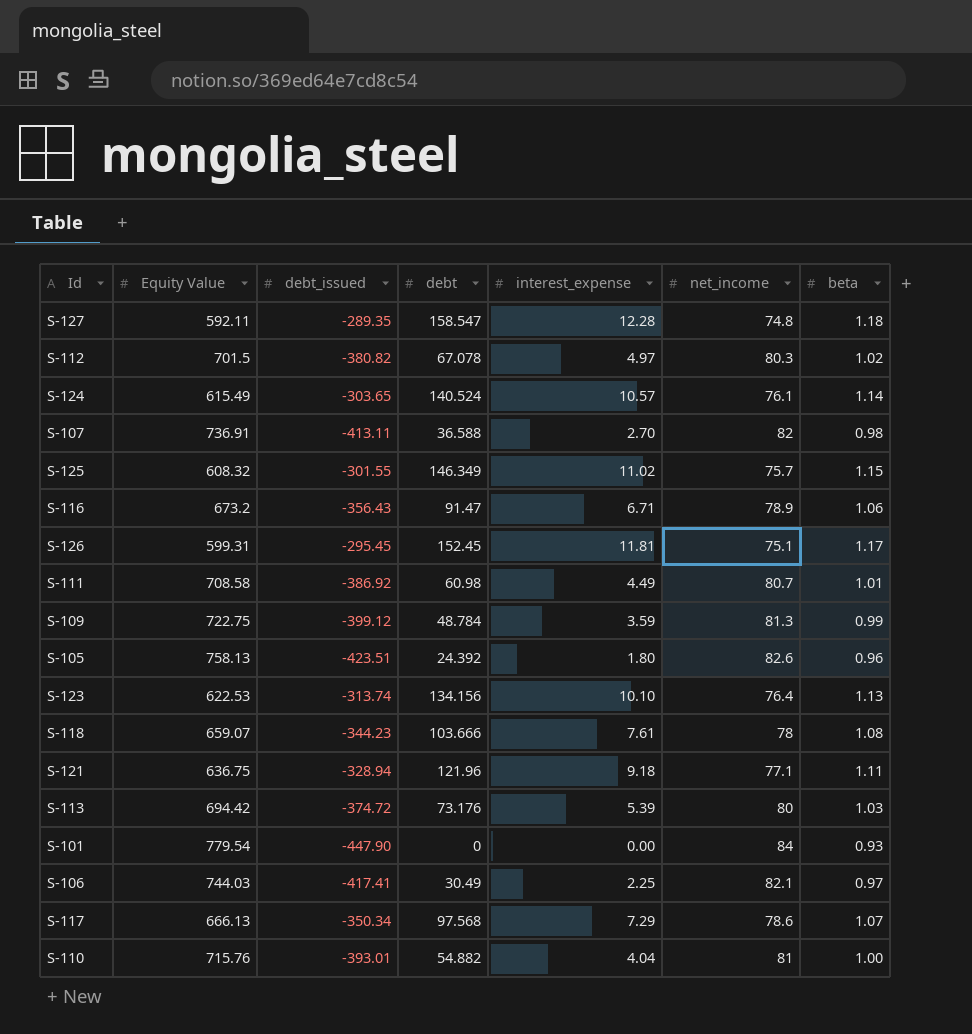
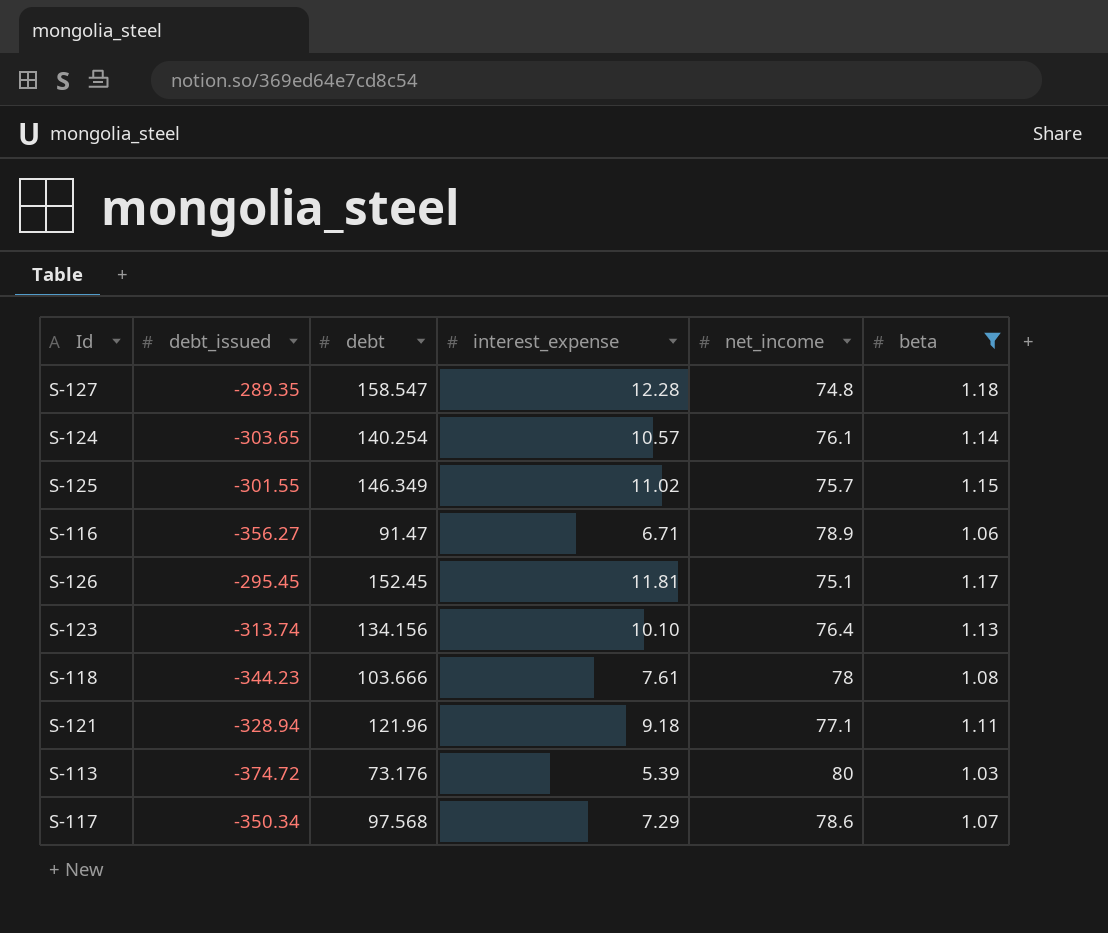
filter: none -> beta >= 1.03
column Equity Value | position: 2 -> none
S-124 | debt: 140.524 -> 140.254
S-116 | debt_issued: -356.43 -> -356.27

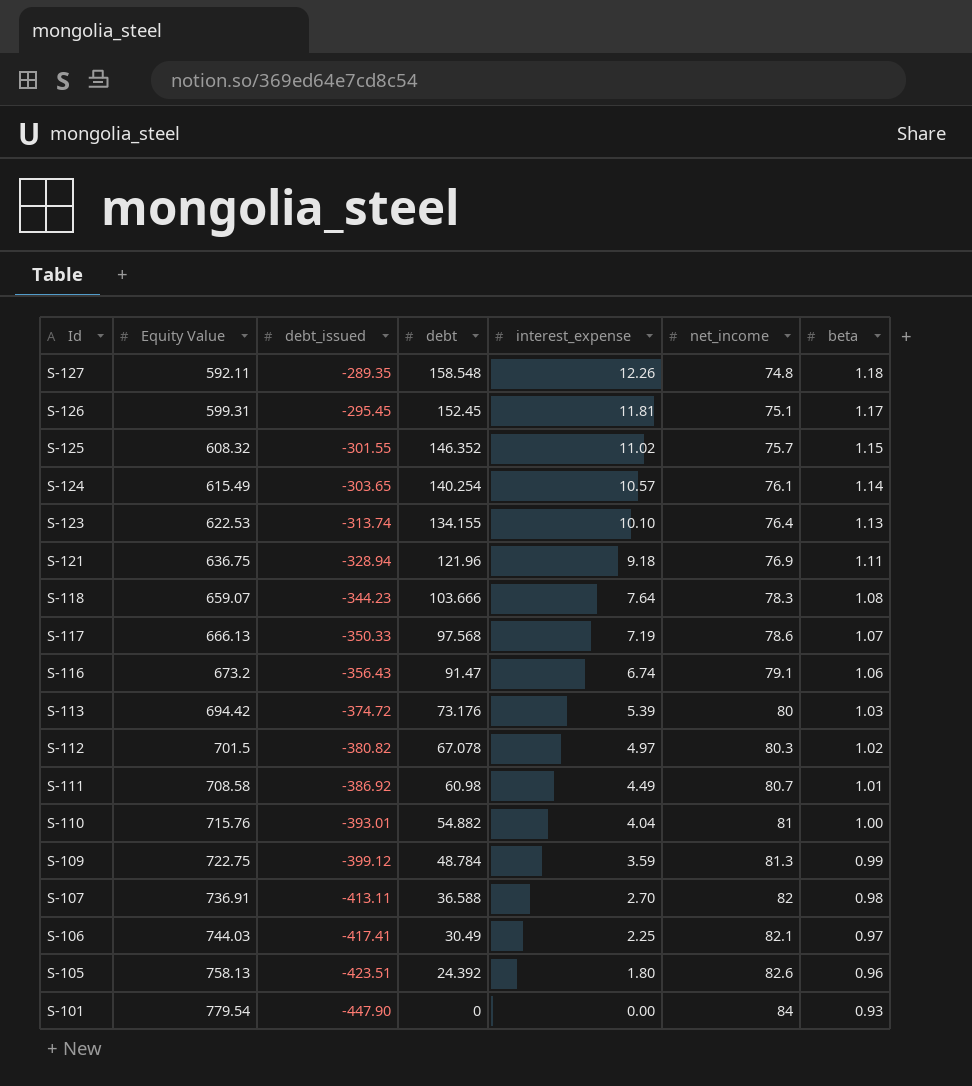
filter: beta >= 1.03 -> none
row order: none -> Id descending
column Equity Value | position: none -> 2
S-127 | debt: 158.547 -> 158.548
S-127 | interest_expense: 12.28 -> 12.26
S-125 | debt: 146.349 -> 146.352
S-123 | debt: 134.156 -> 134.155
S-121 | net_income: 77.1 -> 76.9
S-118 | interest_expense: 7.61 -> 7.64
S-118 | net_income: 78 -> 78.3
S-117 | debt_issued: -350.34 -> -350.33
S-117 | interest_expense: 7.29 -> 7.19
S-116 | debt_issued: -356.27 -> -356.43
S-116 | interest_expense: 6.71 -> 6.74
S-116 | net_income: 78.9 -> 79.1

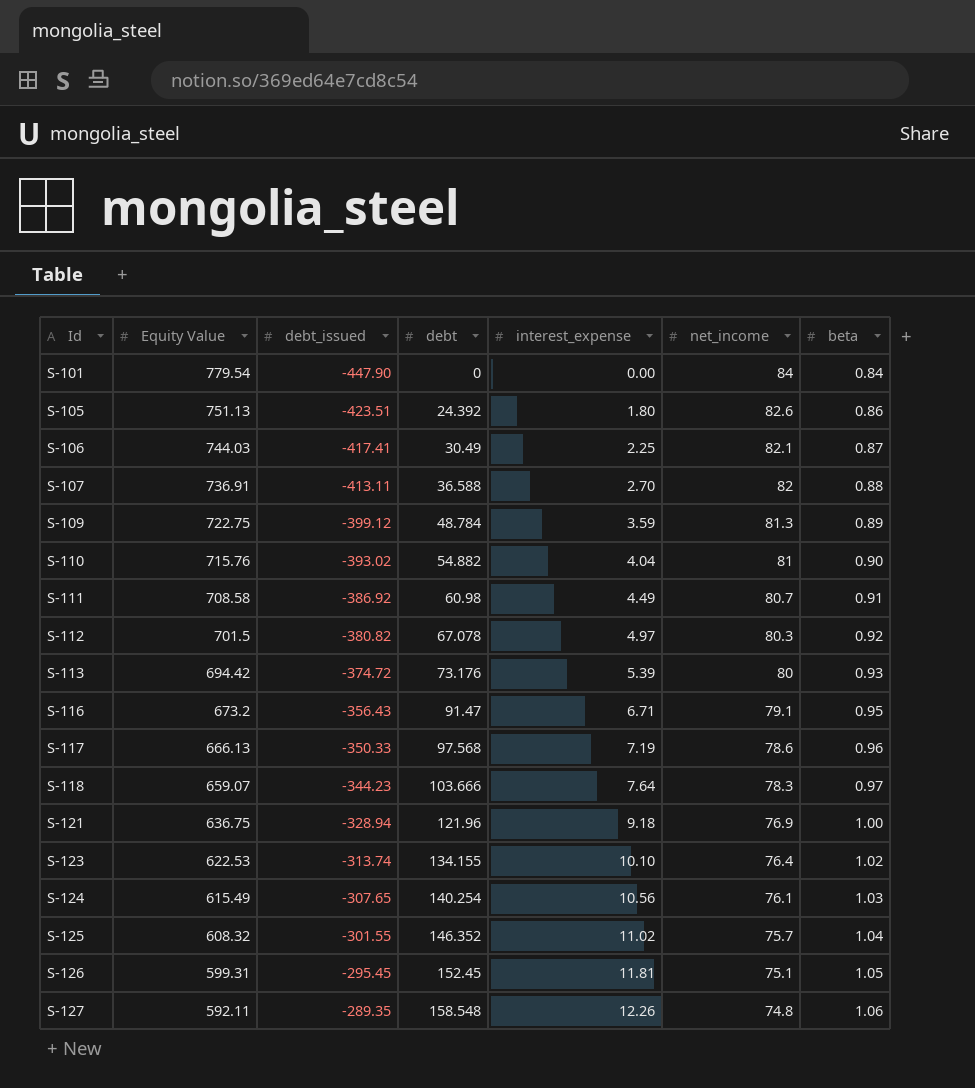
row order: Id descending -> Id ascending
S-101 | beta: 0.93 -> 0.84
S-105 | Equity Value: 758.13 -> 751.13
S-105 | beta: 0.96 -> 0.86
S-106 | beta: 0.97 -> 0.87
S-107 | beta: 0.98 -> 0.88
S-109 | beta: 0.99 -> 0.89
S-110 | debt_issued: -393.01 -> -393.02
S-110 | beta: 1.00 -> 0.90
S-111 | beta: 1.01 -> 0.91
S-112 | beta: 1.02 -> 0.92
S-113 | beta: 1.03 -> 0.93
S-116 | interest_expense: 6.74 -> 6.71
S-116 | beta: 1.06 -> 0.95
S-117 | beta: 1.07 -> 0.96
S-118 | beta: 1.08 -> 0.97
S-121 | beta: 1.11 -> 1.00
S-123 | beta: 1.13 -> 1.02
S-124 | debt_issued: -303.65 -> -307.65
S-124 | interest_expense: 10.57 -> 10.56
S-124 | beta: 1.14 -> 1.03
S-125 | beta: 1.15 -> 1.04
S-126 | beta: 1.17 -> 1.05
S-127 | beta: 1.18 -> 1.06

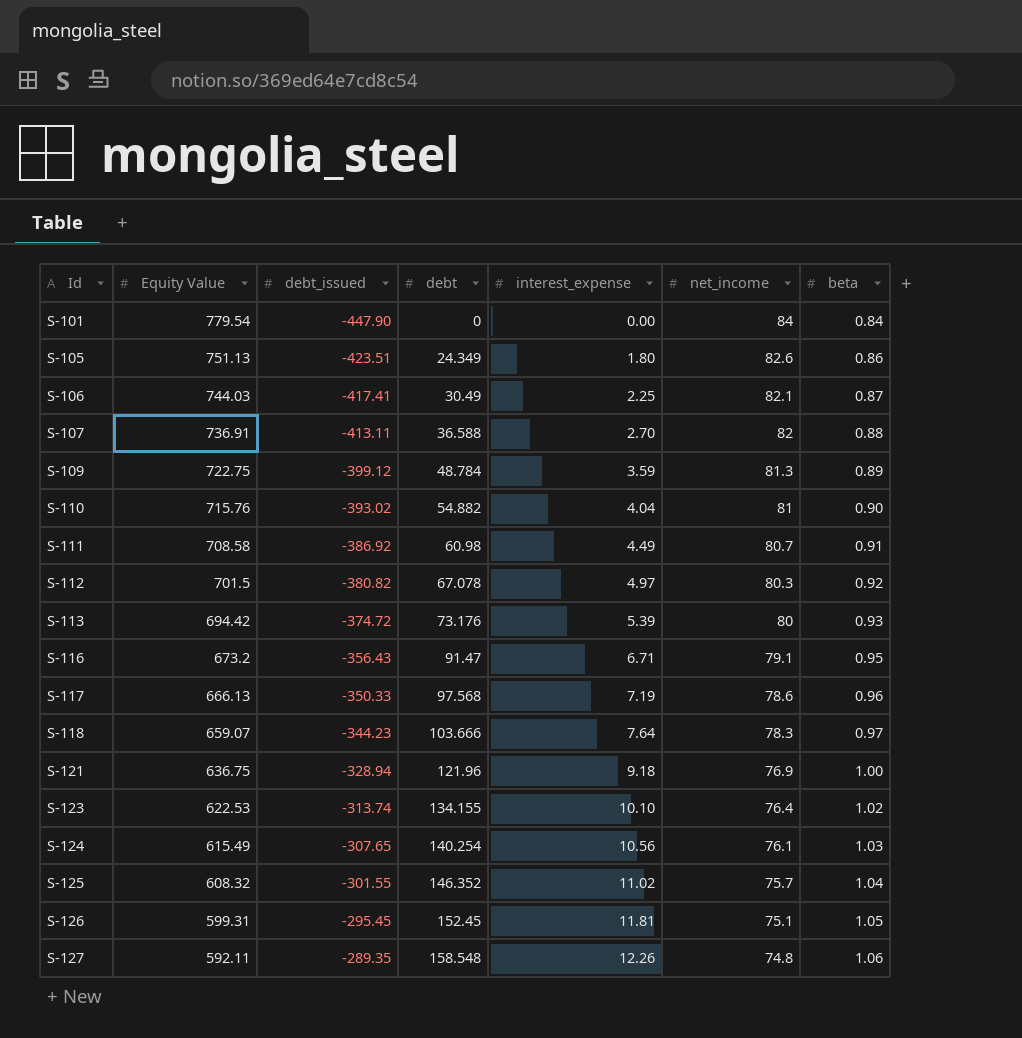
S-105 | debt: 24.392 -> 24.349

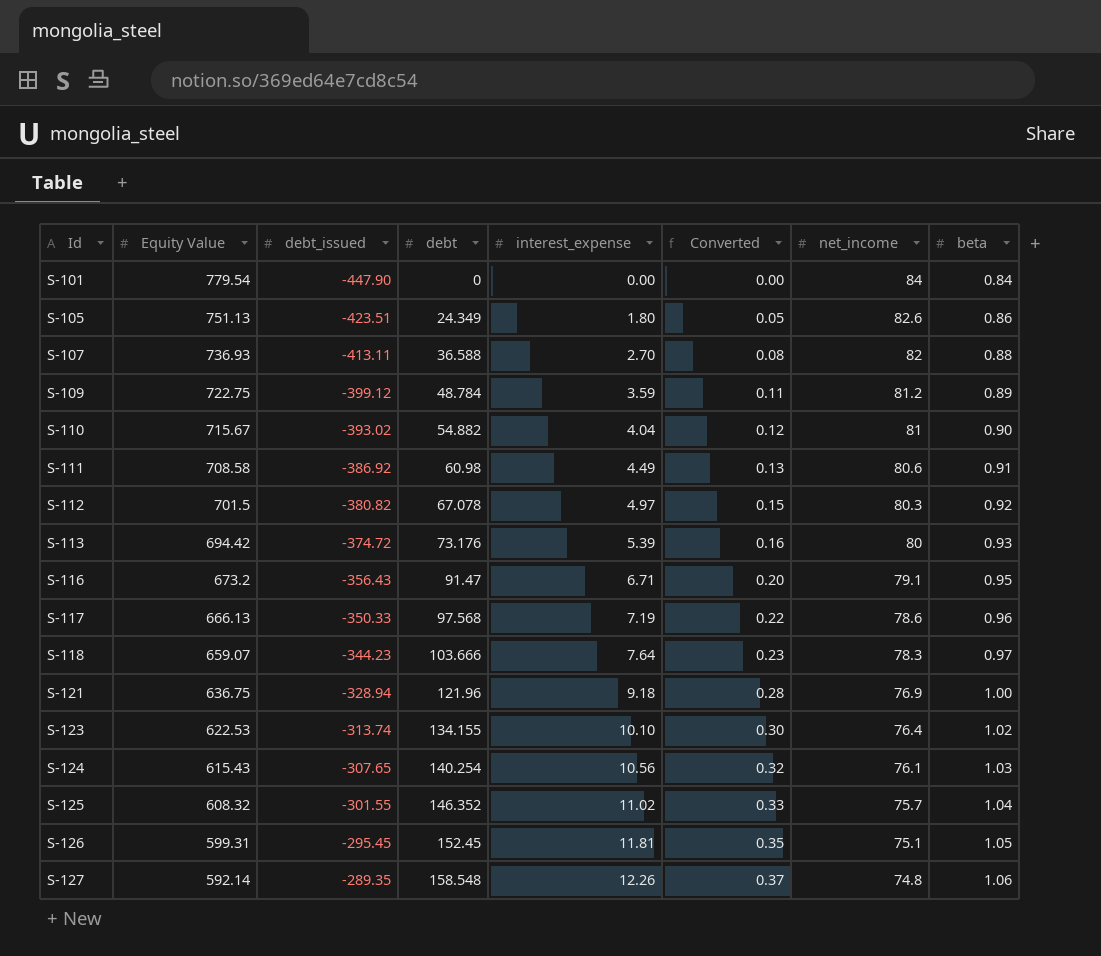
column Converted | formula: none -> [interest_expense] * 0.03
row S-106: 744.03 | -417.41 | 30.49 | 2.25 | 82.1 | 0.87 -> none
S-107 | Equity Value: 736.91 -> 736.93
S-109 | net_income: 81.3 -> 81.2
S-110 | Equity Value: 715.76 -> 715.67
S-111 | net_income: 80.7 -> 80.6
S-124 | Equity Value: 615.49 -> 615.43
S-127 | Equity Value: 592.11 -> 592.14

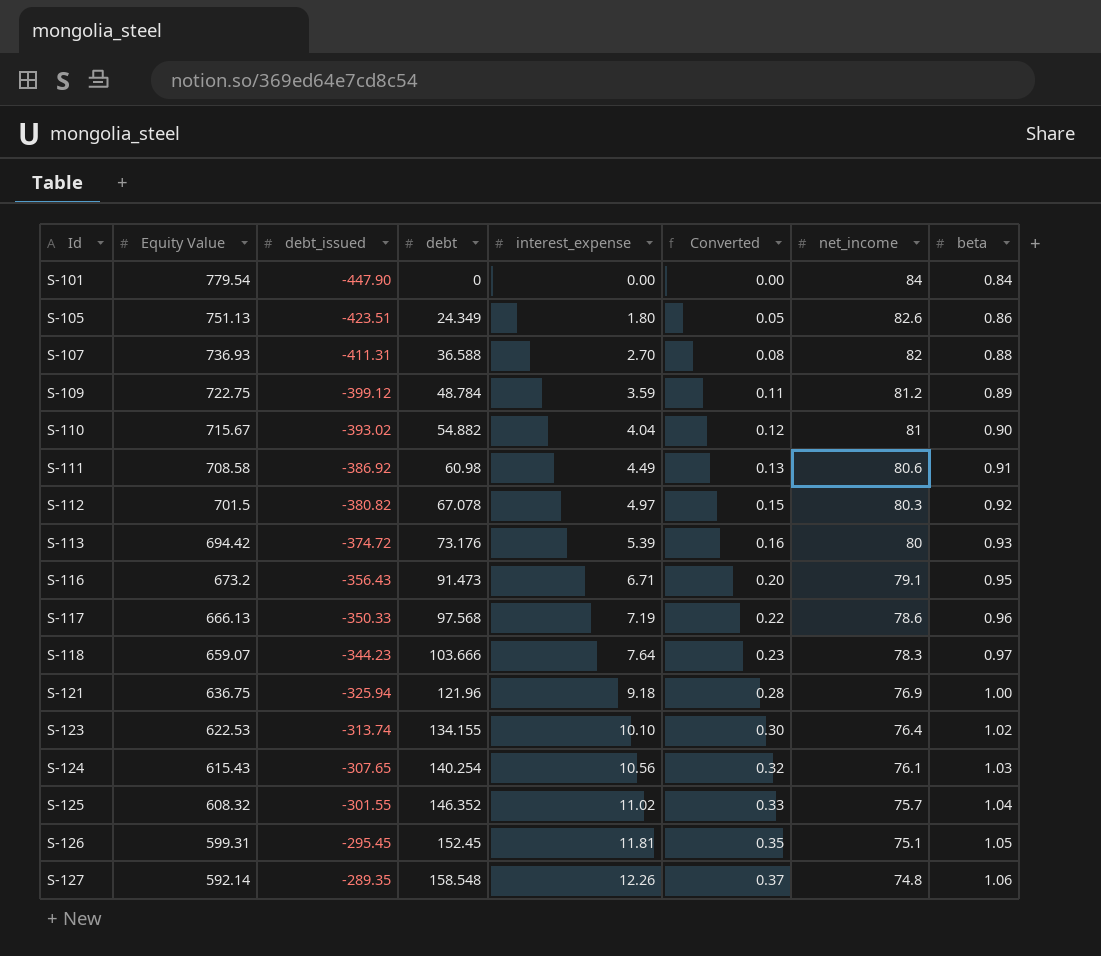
S-107 | debt_issued: -413.11 -> -411.31
S-116 | debt: 91.47 -> 91.473
S-121 | debt_issued: -328.94 -> -325.94

